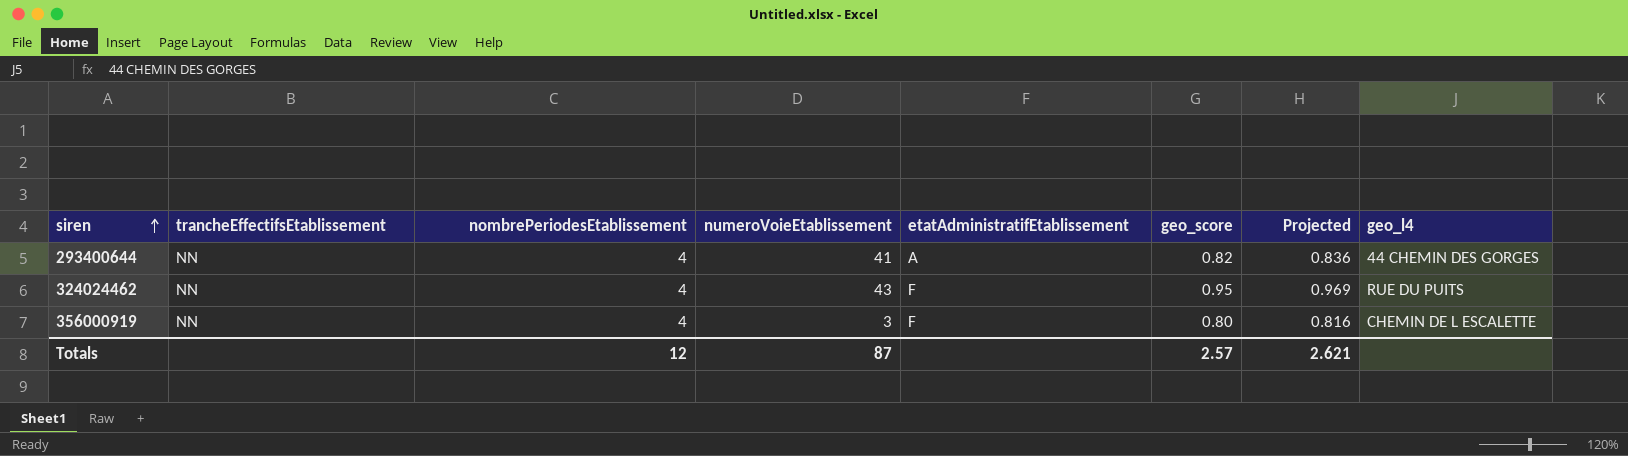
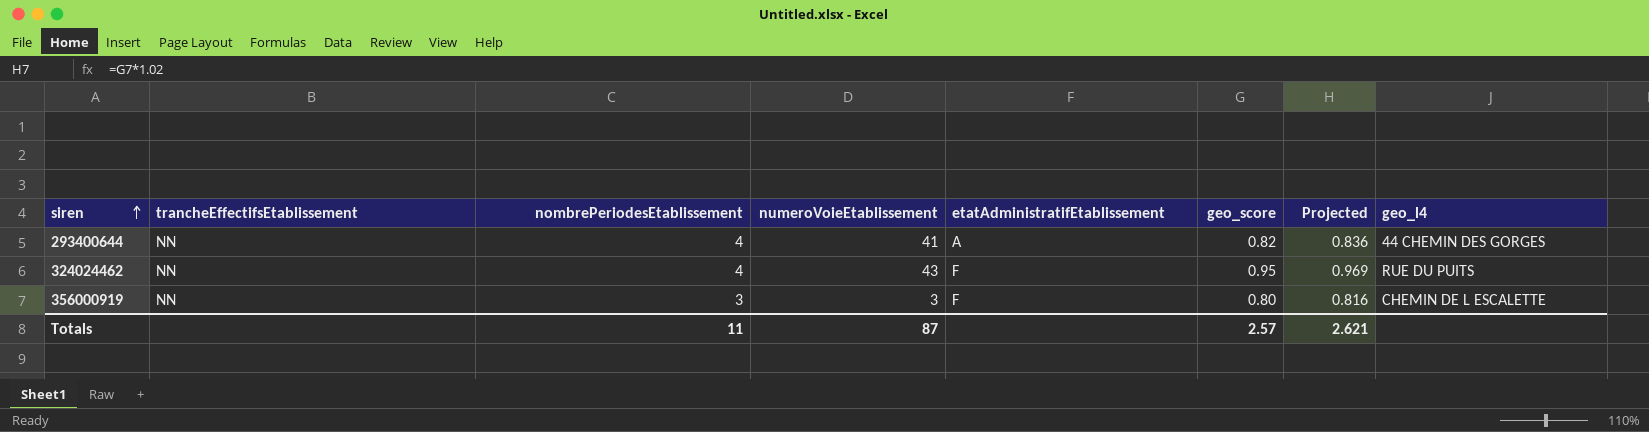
356000919 | nombrePeriodesEtablissement: 4 -> 3
Totals | nombrePeriodesEtablissement: 12 -> 11

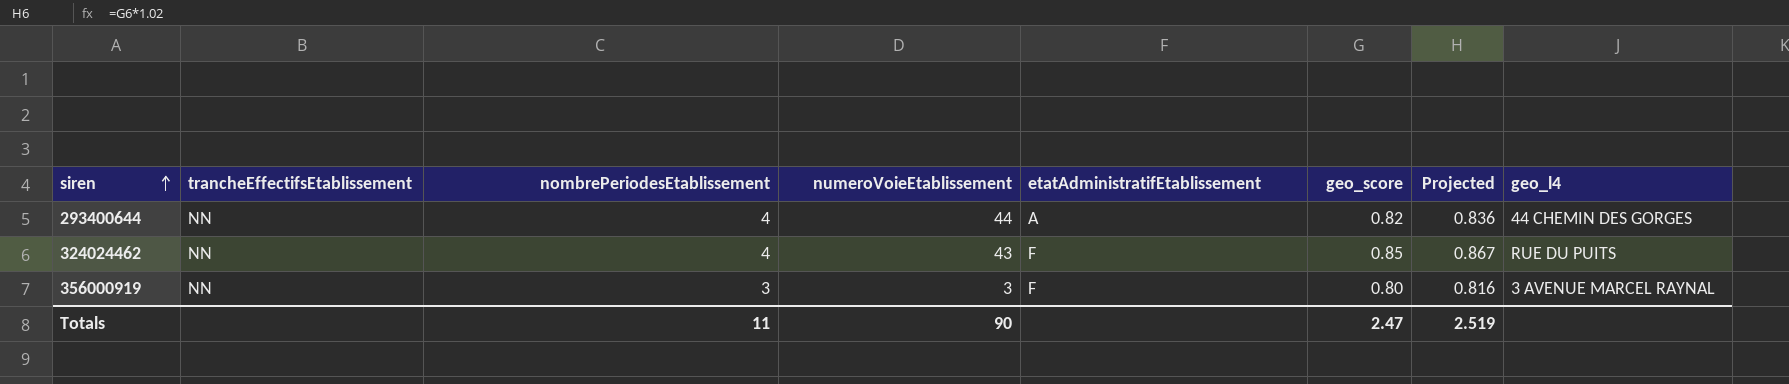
293400644 | numeroVoieEtablissement: 41 -> 44
324024462 | geo_score: 0.95 -> 0.85
324024462 | Projected: 0.969 -> 0.867
356000919 | geo_l4: CHEMIN DE L ESCALETTE -> 3 AVENUE MARCEL RAYNAL
Totals | numeroVoieEtablissement: 87 -> 90
Totals | geo_score: 2.57 -> 2.47
Totals | Projected: 2.621 -> 2.519

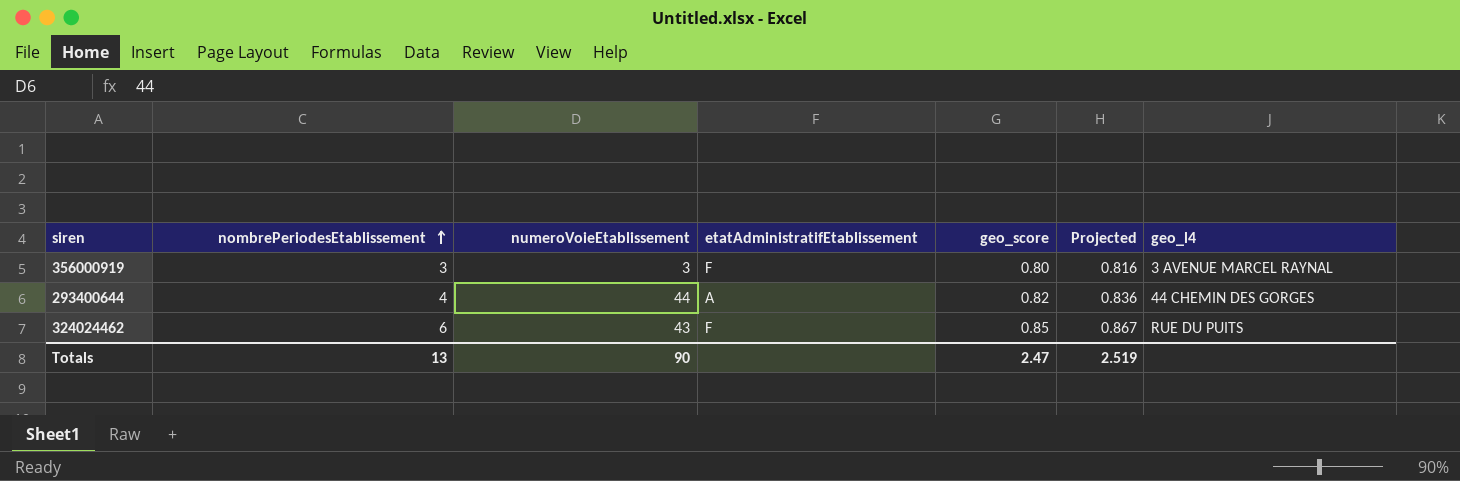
row order: siren ascending -> nombrePeriodesEtablissement ascending
column trancheEffectifsEtablissement | position: 2 -> none
324024462 | nombrePeriodesEtablissement: 4 -> 6
Totals | nombrePeriodesEtablissement: 11 -> 13

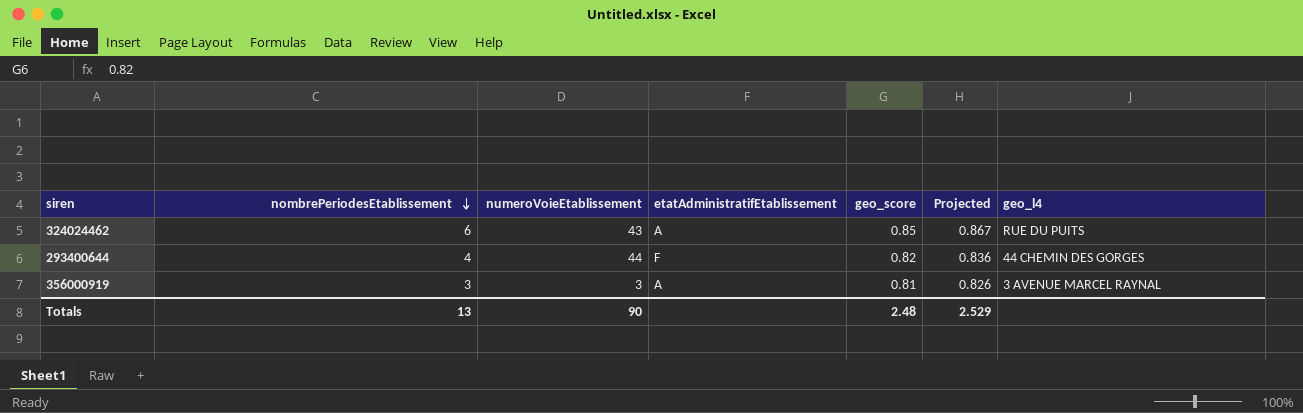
row order: nombrePeriodesEtablissement ascending -> nombrePeriodesEtablissement descending
324024462 | etatAdministratifEtablissement: F -> A
293400644 | etatAdministratifEtablissement: A -> F
356000919 | etatAdministratifEtablissement: F -> A
356000919 | geo_score: 0.80 -> 0.81
356000919 | Projected: 0.816 -> 0.826
Totals | geo_score: 2.47 -> 2.48
Totals | Projected: 2.519 -> 2.529

